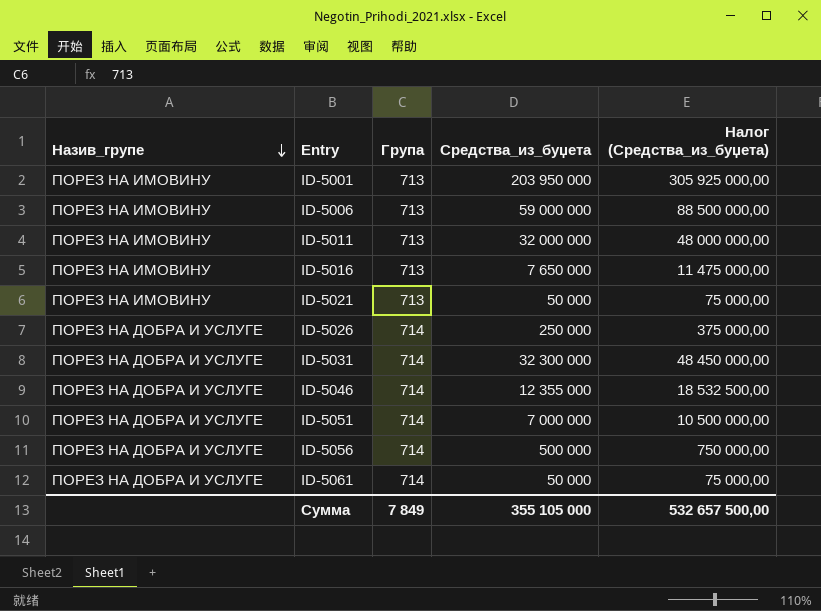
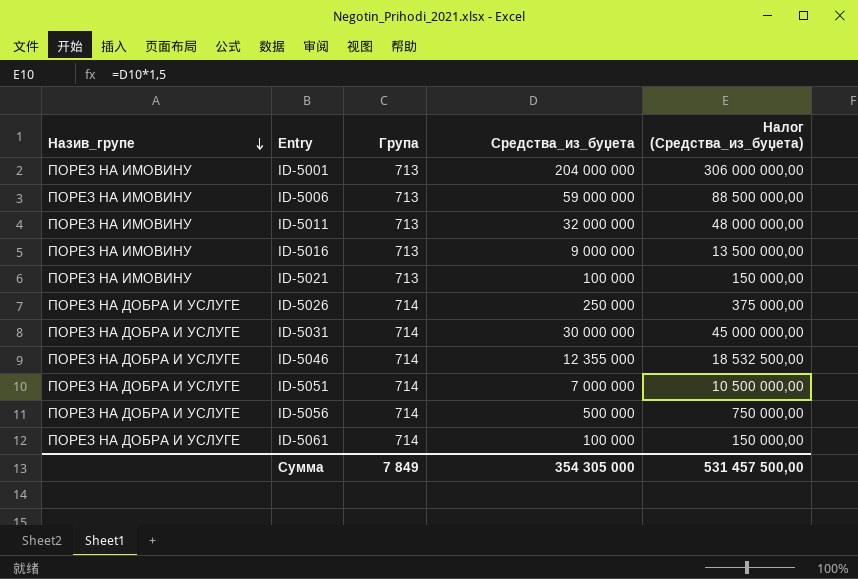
ID-5001 | Средства_из_буџета: 203 950 000 -> 204 000 000
ID-5001 | Налог (Средства_из_буџета): 305 925 000,00 -> 306 000 000,00
ID-5016 | Средства_из_буџета: 7 650 000 -> 9 000 000
ID-5016 | Налог (Средства_из_буџета): 11 475 000,00 -> 13 500 000,00
ID-5021 | Средства_из_буџета: 50 000 -> 100 000
ID-5021 | Налог (Средства_из_буџета): 75 000,00 -> 150 000,00
ID-5031 | Средства_из_буџета: 32 300 000 -> 30 000 000
ID-5031 | Налог (Средства_из_буџета): 48 450 000,00 -> 45 000 000,00
ID-5061 | Средства_из_буџета: 50 000 -> 100 000
ID-5061 | Налог (Средства_из_буџета): 75 000,00 -> 150 000,00
Сумма | Средства_из_буџета: 355 105 000 -> 354 305 000
Сумма | Налог (Средства_из_буџета): 532 657 500,00 -> 531 457 500,00

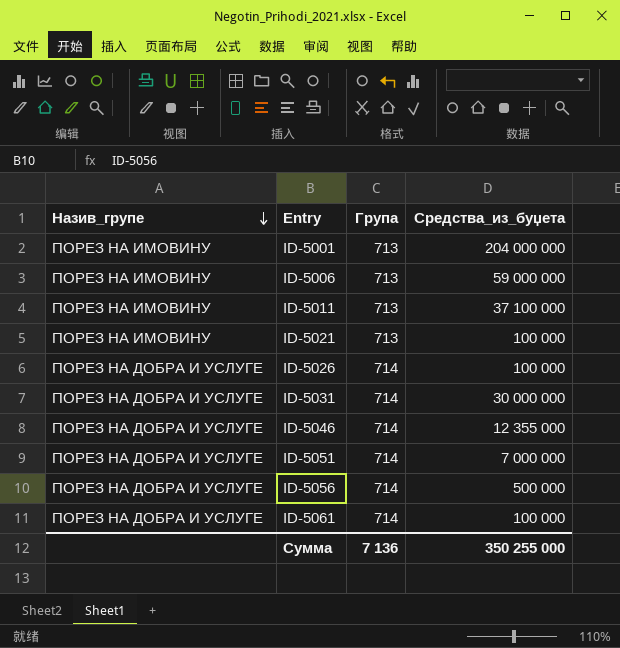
column Налог (Средства_из_буџета) | formula: [Средства_из_буџета] * 1,5 -> none
row ID-5016: ПОРЕЗ НА ИМОВИНУ | 713 | 9 000 000 | 13 500 000,00 -> none
ID-5011 | Средства_из_буџета: 32 000 000 -> 37 100 000
ID-5026 | Средства_из_буџета: 250 000 -> 100 000
Сумма | Група: 7 849 -> 7 136
Сумма | Средства_из_буџета: 354 305 000 -> 350 255 000

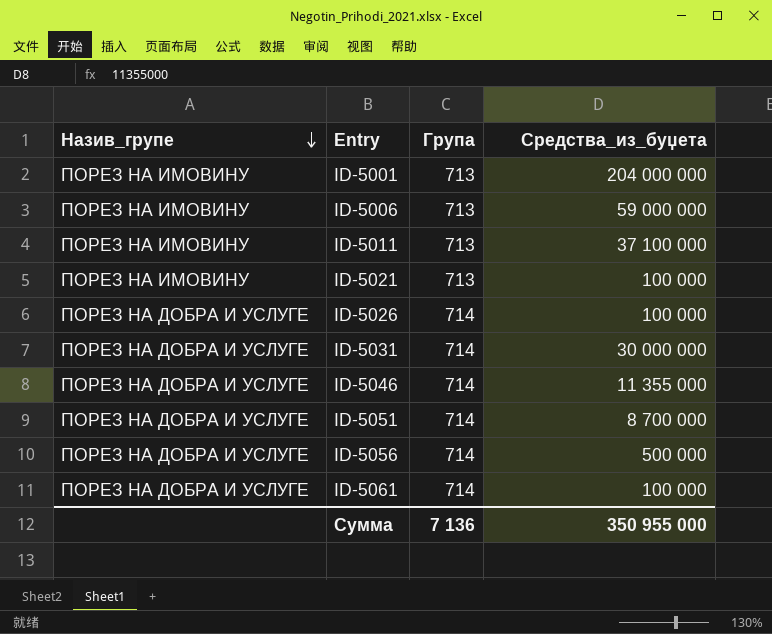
ID-5046 | Средства_из_буџета: 12 355 000 -> 11 355 000
ID-5051 | Средства_из_буџета: 7 000 000 -> 8 700 000
Сумма | Средства_из_буџета: 350 255 000 -> 350 955 000

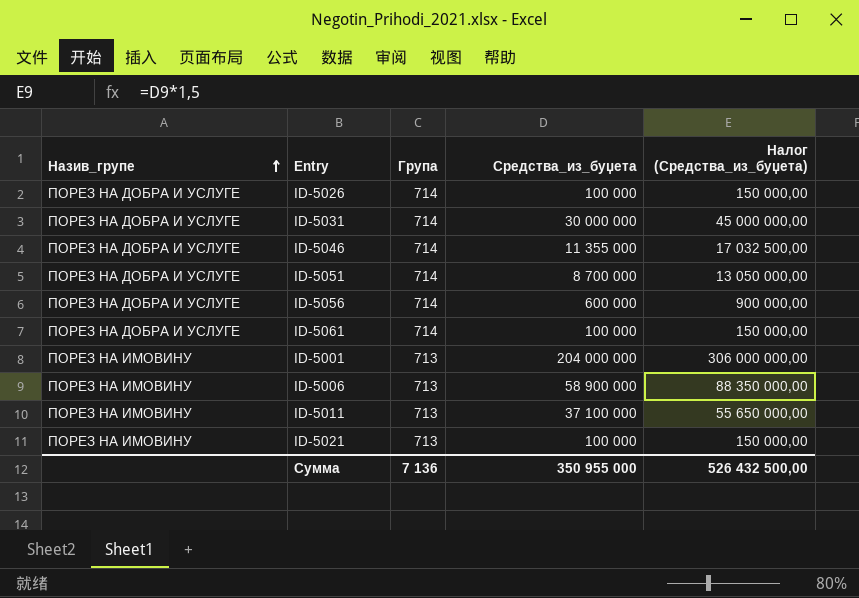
row order: Назив_групе descending -> Назив_групе ascending
column Налог (Средства_из_буџета) | formula: none -> [Средства_из_буџета] * 1,5
ID-5056 | Средства_из_буџета: 500 000 -> 600 000
ID-5006 | Средства_из_буџета: 59 000 000 -> 58 900 000

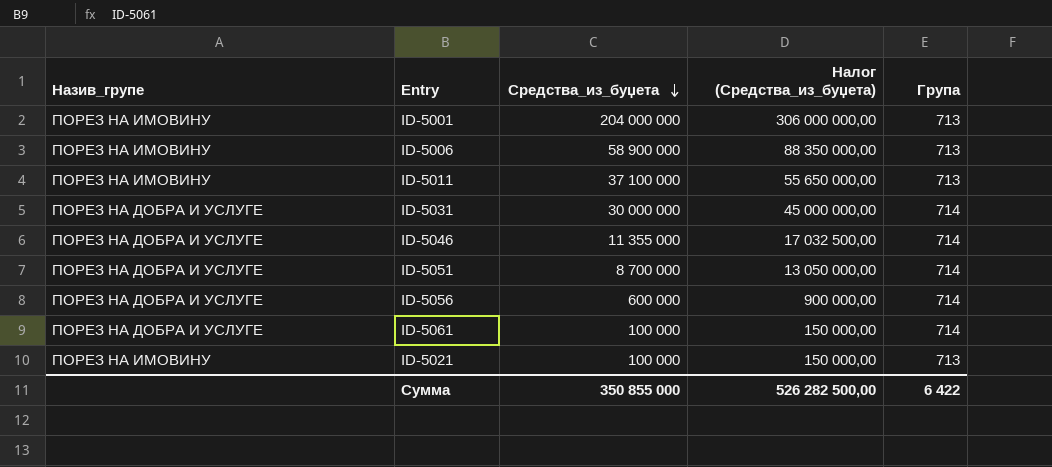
row order: Назив_групе ascending -> Средства_из_буџета descending
column Група | position: 3 -> 5
row ID-5026: ПОРЕЗ НА ДОБРА И УСЛУГЕ | 714 | 100 000 | 150 000,00 -> none
Сумма | Средства_из_буџета: 350 955 000 -> 350 855 000
Сумма | Налог (Средства_из_буџета): 526 432 500,00 -> 526 282 500,00
Сумма | Група: 7 136 -> 6 422

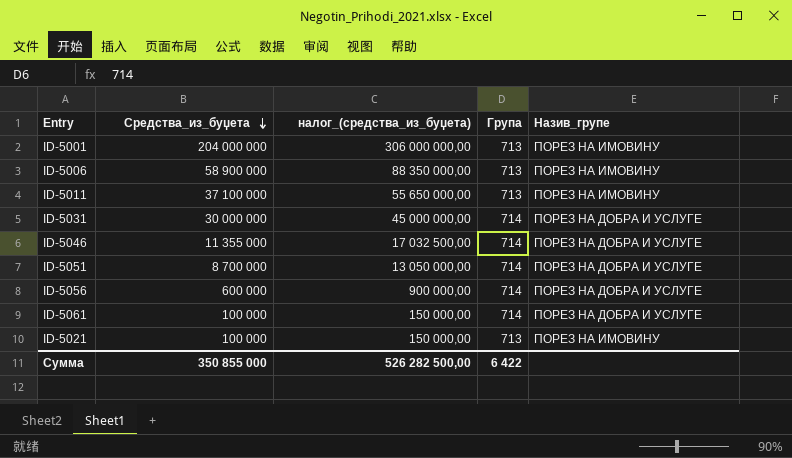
column name: Налог (Средства_из_буџета) -> налог_(средства_из_буџета)
column Назив_групе | position: 1 -> 5

